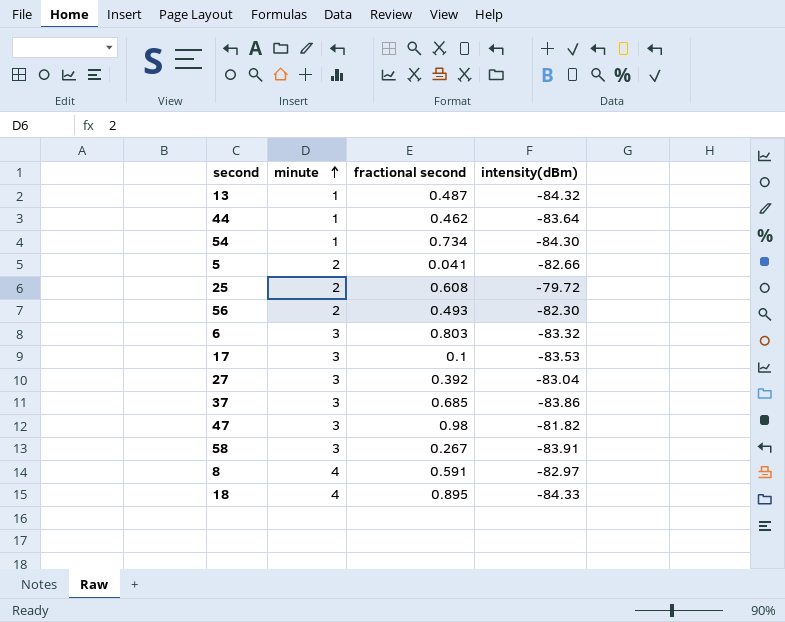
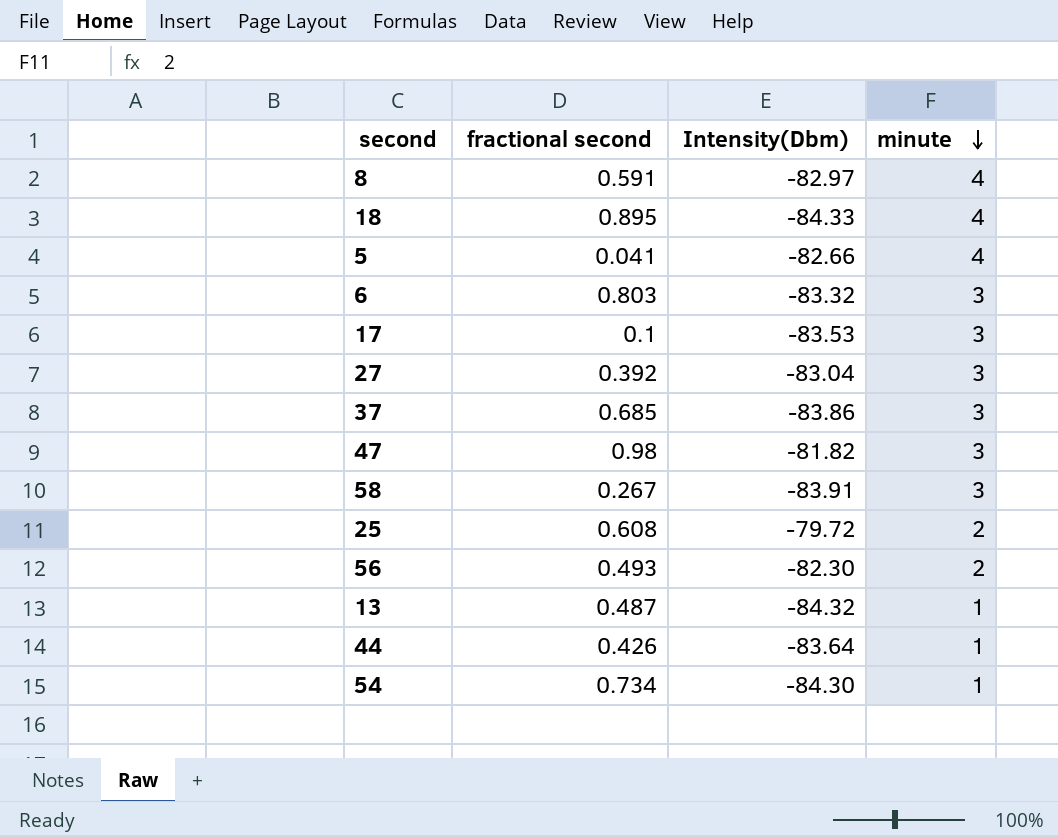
row order: minute ascending -> minute descending
column name: intensity(dBm) -> Intensity(Dbm)
column minute | position: 2 -> 4
5 | minute: 2 -> 4
44 | fractional second: 0.462 -> 0.426

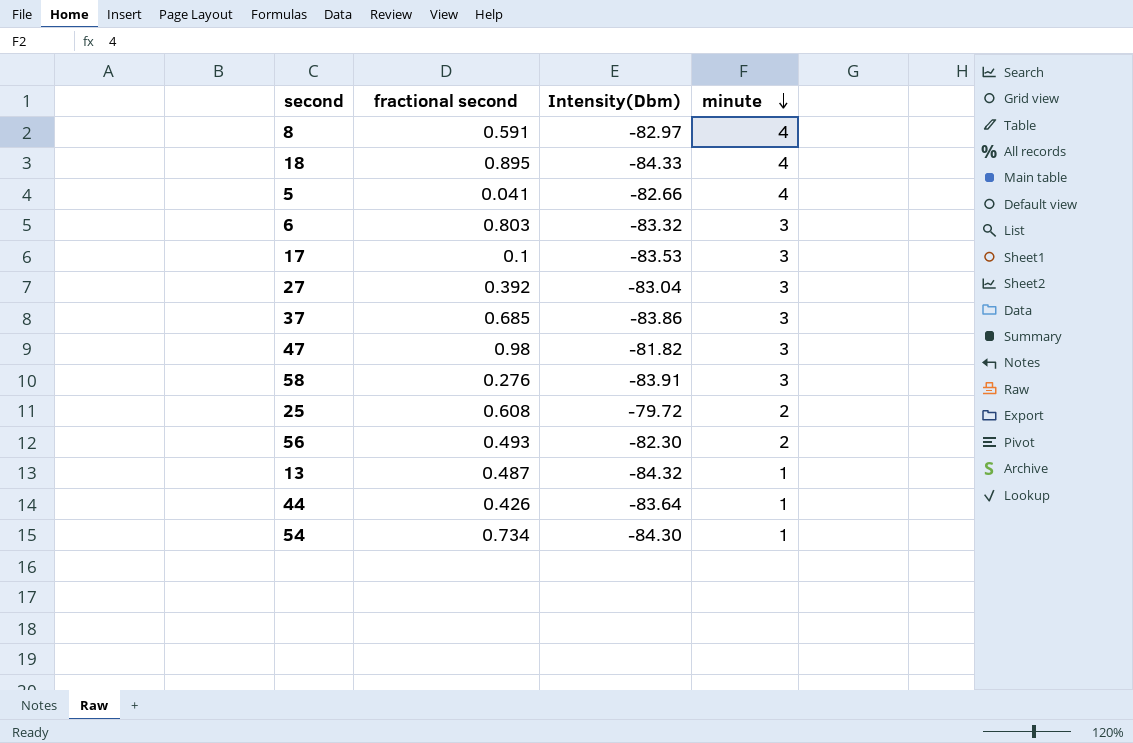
58 | fractional second: 0.267 -> 0.276

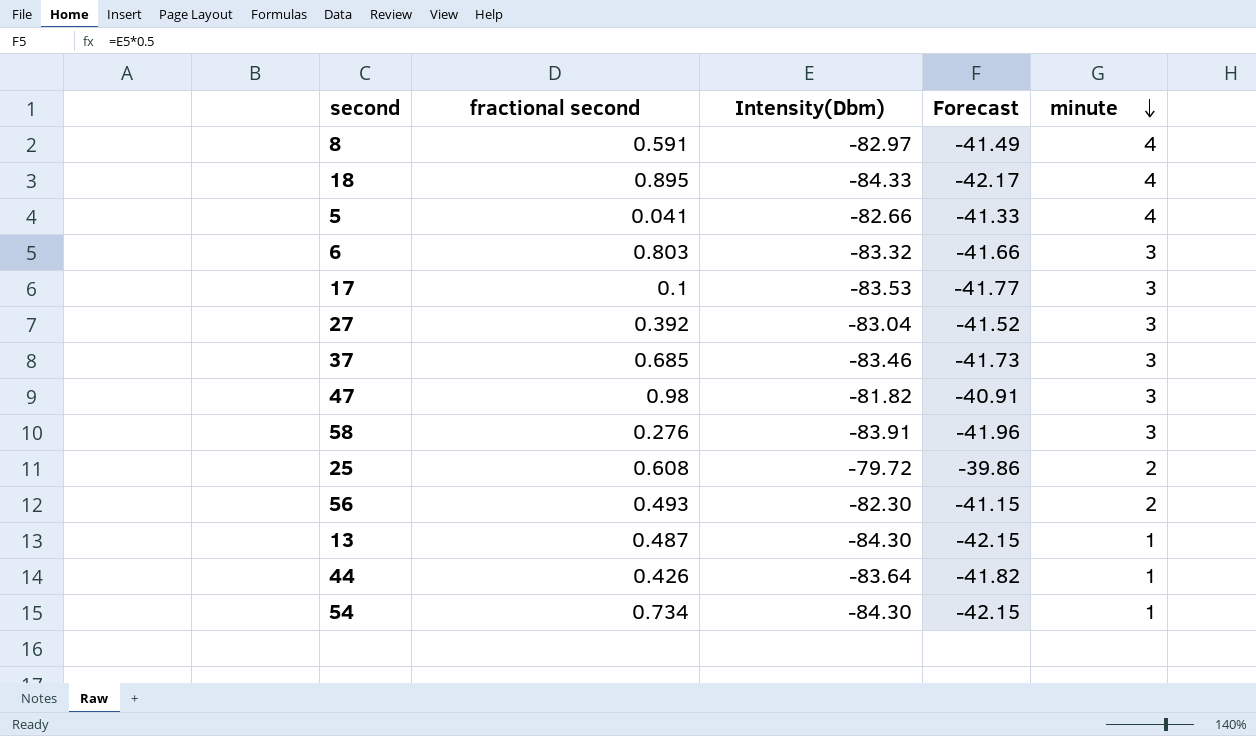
column Forecast | formula: none -> [Intensity(Dbm)] * 0.5
37 | Intensity(Dbm): -83.86 -> -83.46
13 | Intensity(Dbm): -84.32 -> -84.30

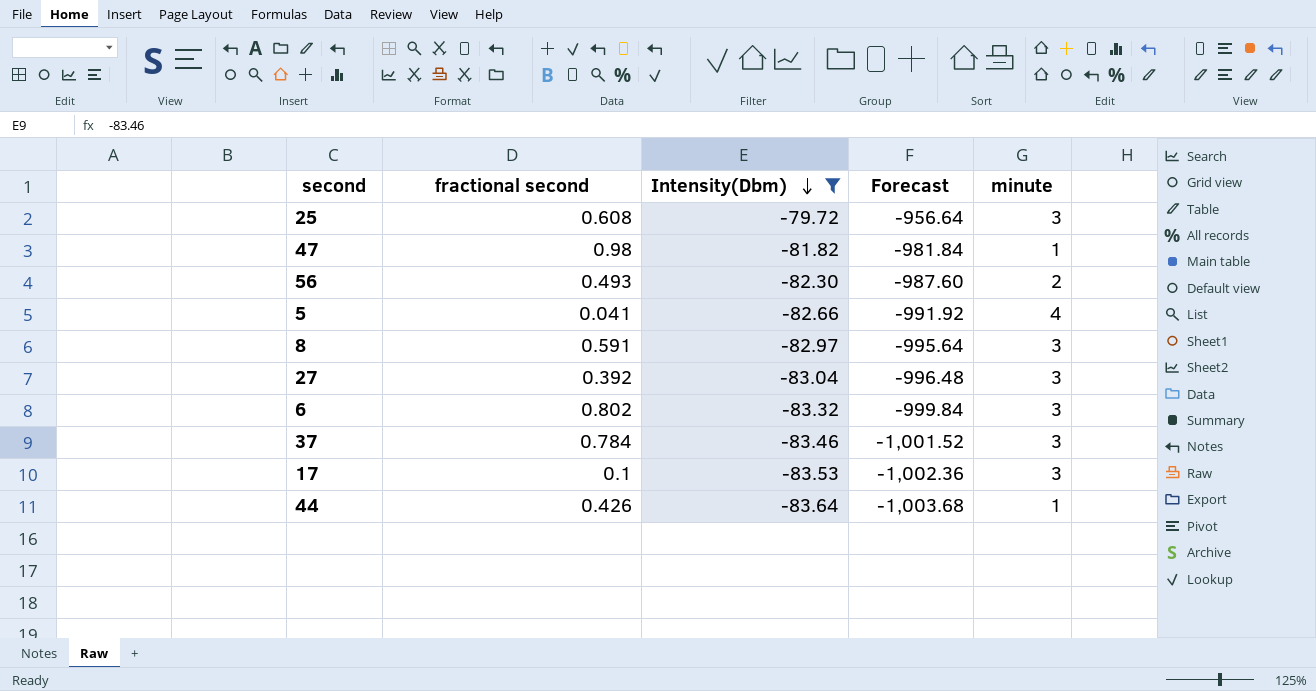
filter: none -> Intensity(Dbm) >= -83.64
row order: minute descending -> Intensity(Dbm) descending
column Forecast | formula: [Intensity(Dbm)] * 0.5 -> [Intensity(Dbm)] * 12
25 | minute: 2 -> 3
47 | minute: 3 -> 1
8 | minute: 4 -> 3
6 | fractional second: 0.803 -> 0.802
37 | fractional second: 0.685 -> 0.784

